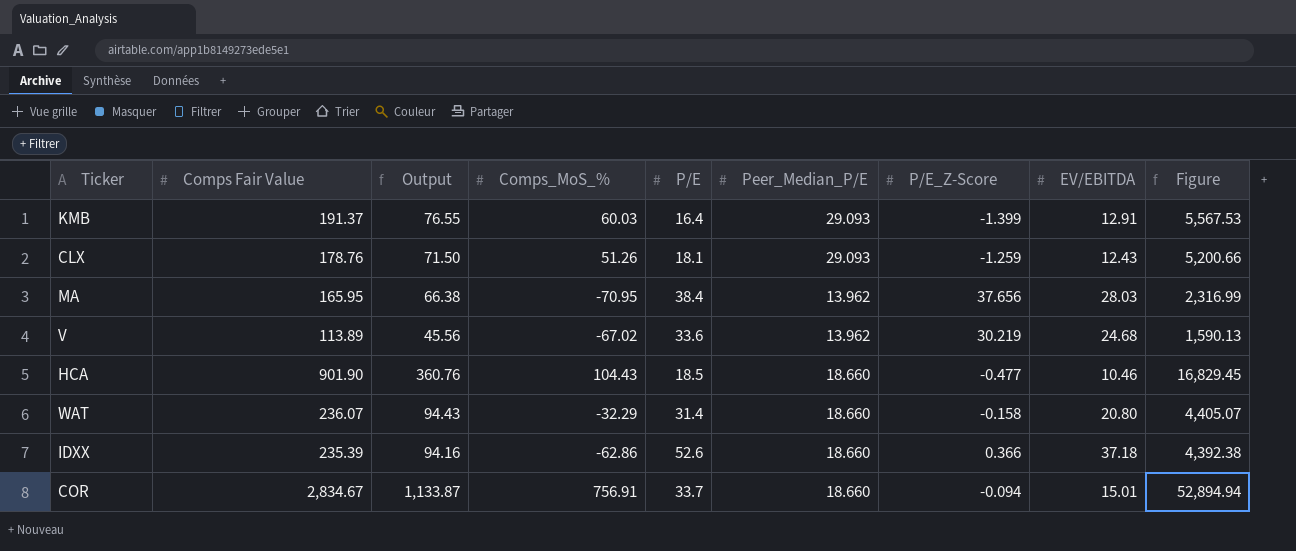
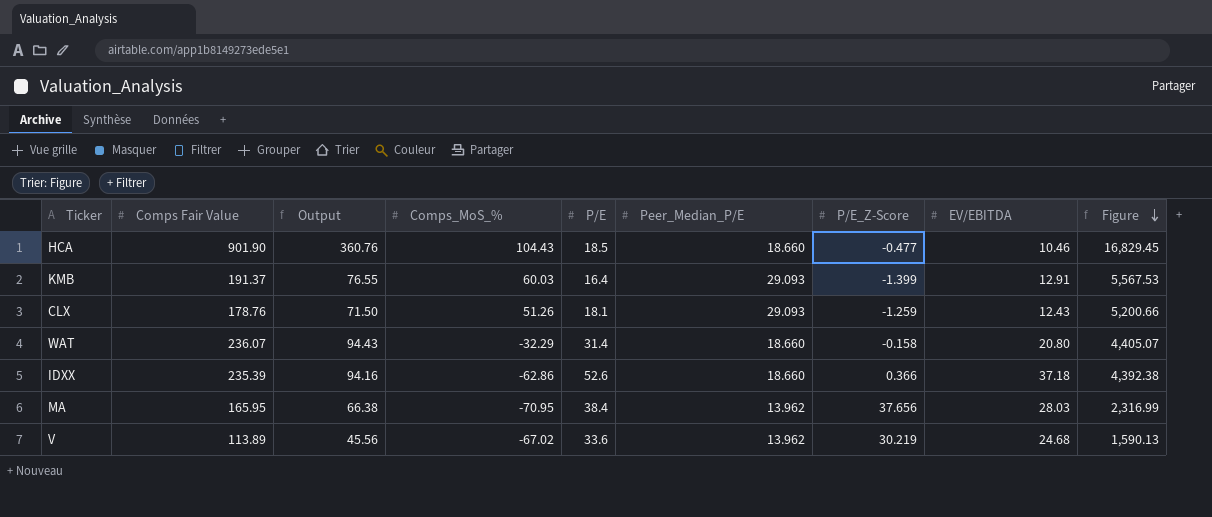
row order: none -> Figure descending
row COR: 2,834.67 | 1,133.87 | 756.91 | 33.7 | 18.660 | -0.094 | 15.01 | 52,894.94 -> none

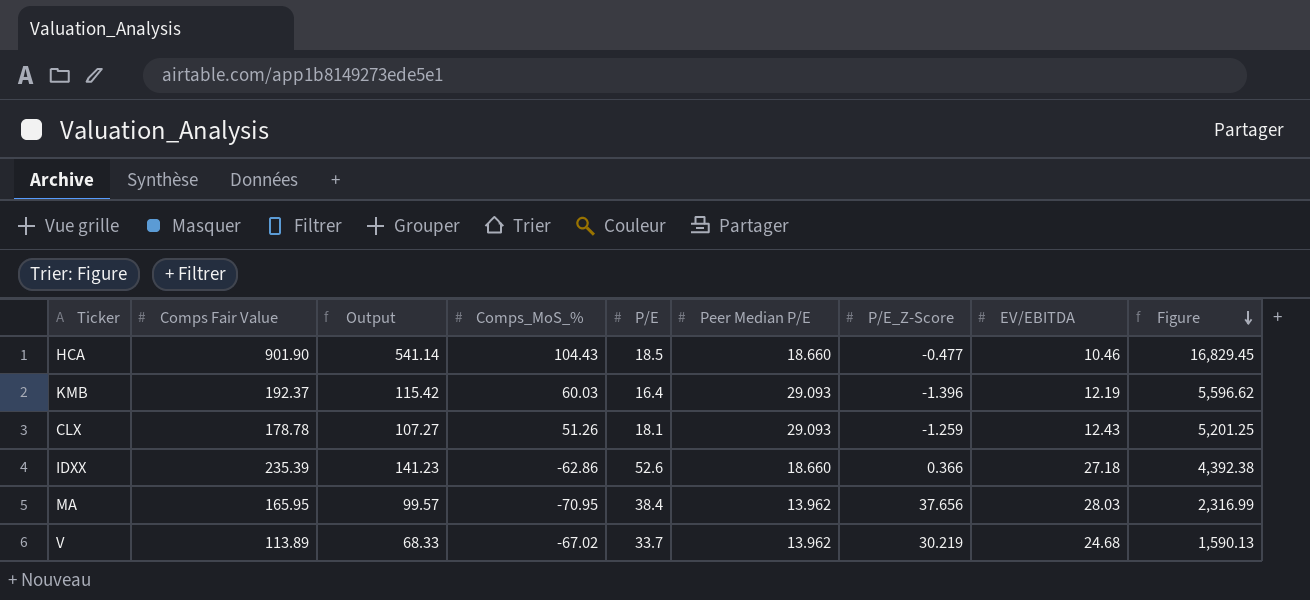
column Output | formula: [Comps Fair Value] * 0.4 -> [Comps Fair Value] * 0.6
column name: Peer_Median_P/E -> Peer Median P/E
row WAT: 236.07 | 94.43 | -32.29 | 31.4 | 18.660 | -0.158 | 20.80 | 4,405.07 -> none
KMB | Comps Fair Value: 191.37 -> 192.37
KMB | P/E_Z-Score: -1.399 -> -1.396
KMB | EV/EBITDA: 12.91 -> 12.19
KMB | Figure: 5,567.53 -> 5,596.62
CLX | Comps Fair Value: 178.76 -> 178.78
CLX | Figure: 5,200.66 -> 5,201.25
IDXX | EV/EBITDA: 37.18 -> 27.18
V | P/E: 33.6 -> 33.7

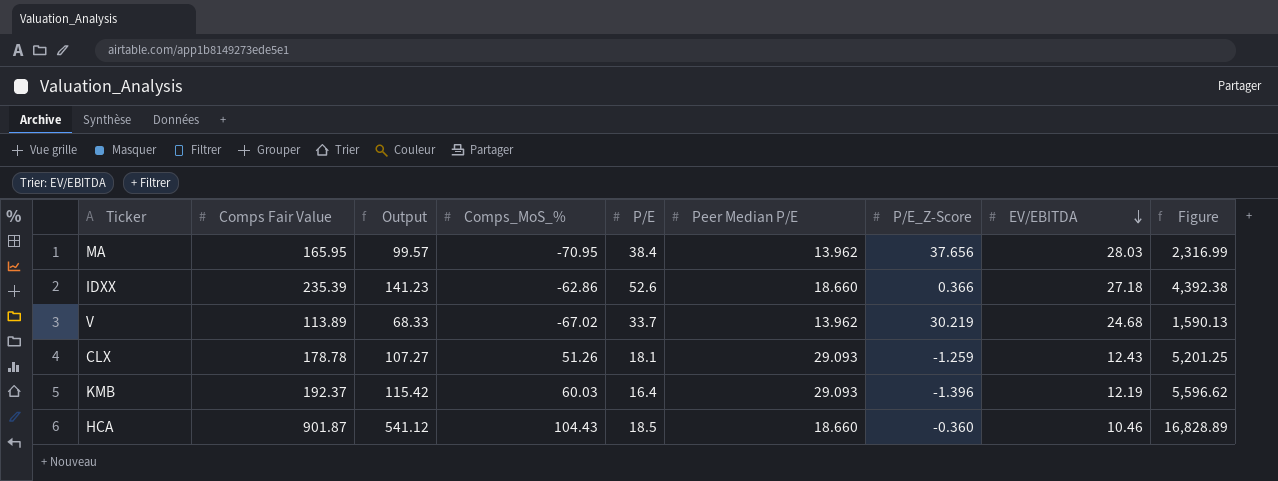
row order: Figure descending -> EV/EBITDA descending
HCA | Comps Fair Value: 901.90 -> 901.87
HCA | Output: 541.14 -> 541.12
HCA | P/E_Z-Score: -0.477 -> -0.360
HCA | Figure: 16,829.45 -> 16,828.89

